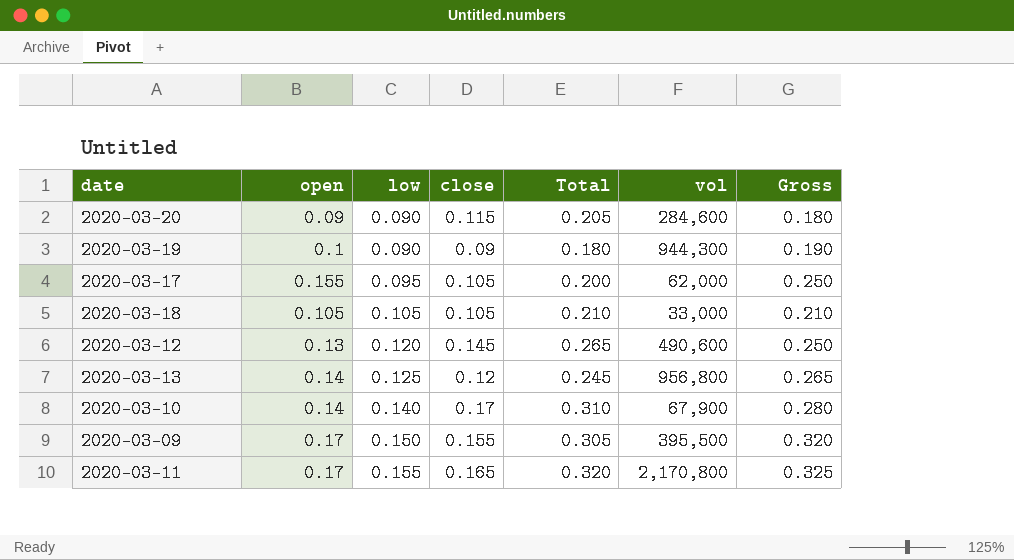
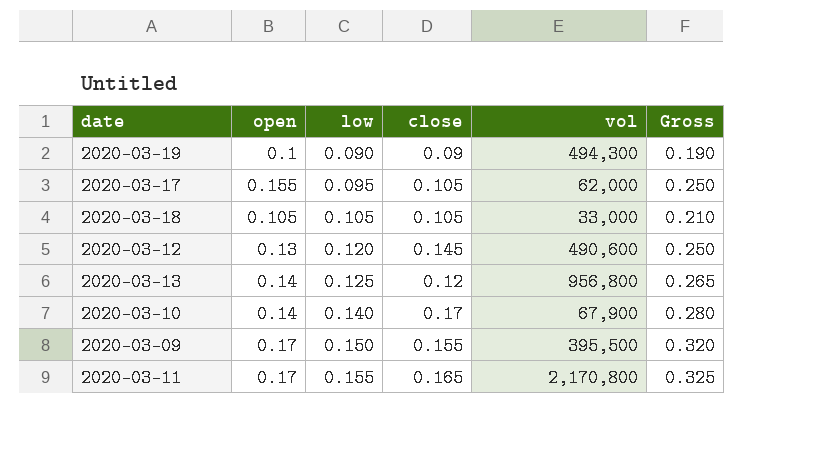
column Total | formula: [low] + [close] -> none
row 2020-03-20: 0.09 | 0.090 | 0.115 | 0.205 | 284,600 | 0.180 -> none
2020-03-19 | vol: 944,300 -> 494,300

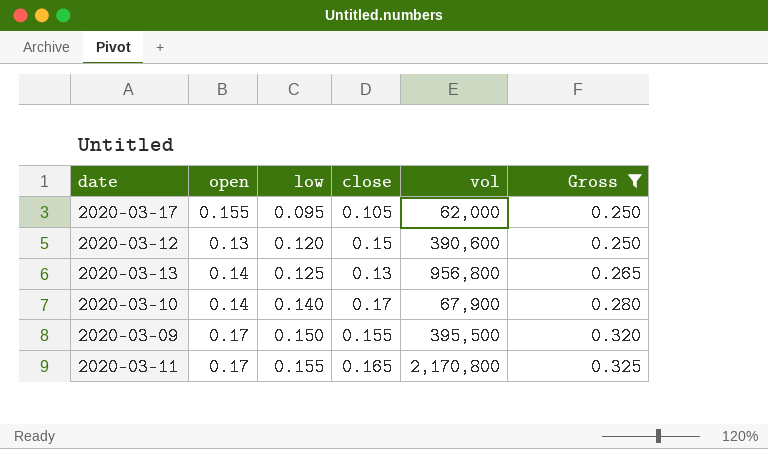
filter: none -> Gross >= 0.250
2020-03-12 | close: 0.145 -> 0.15
2020-03-12 | vol: 490,600 -> 390,600
2020-03-13 | close: 0.12 -> 0.13

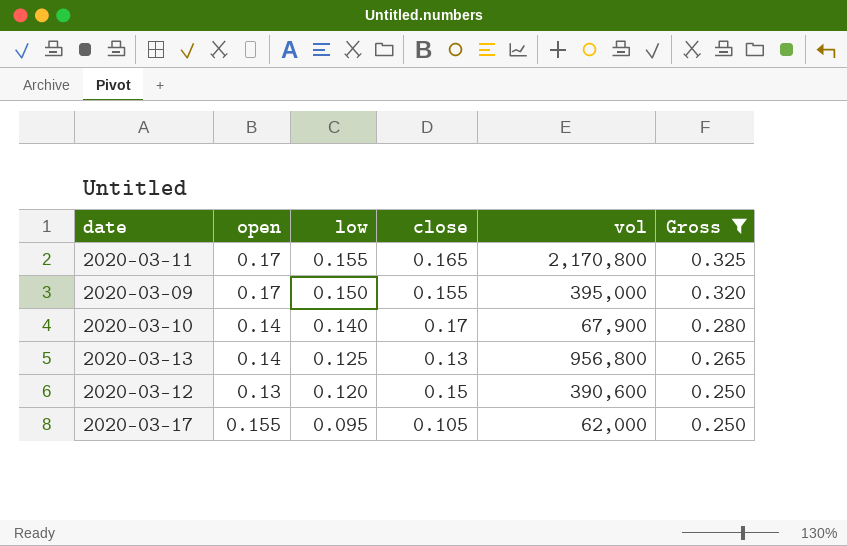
row order: low ascending -> low descending
2020-03-09 | vol: 395,500 -> 395,000

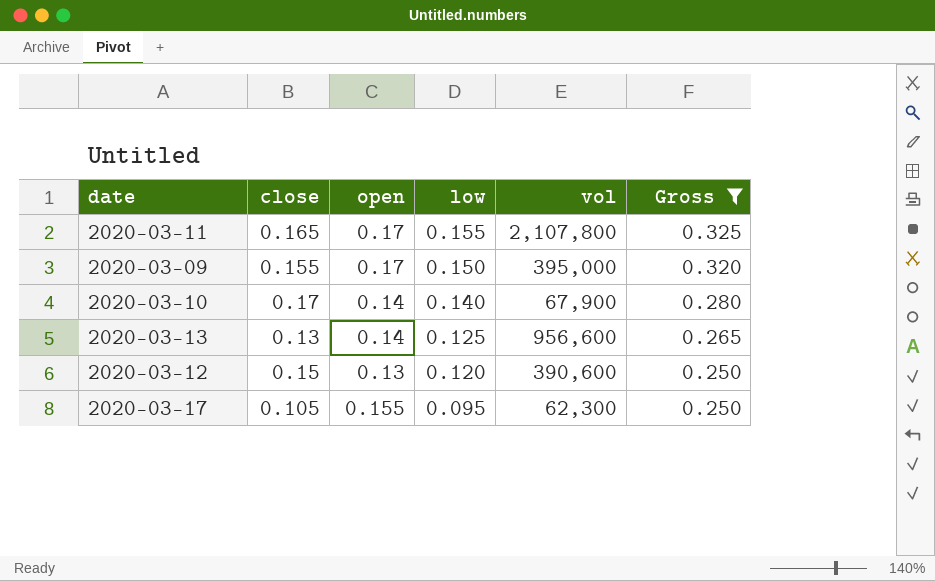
column close | position: 4 -> 2
2020-03-11 | vol: 2,170,800 -> 2,107,800
2020-03-13 | vol: 956,800 -> 956,600
2020-03-17 | vol: 62,000 -> 62,300

